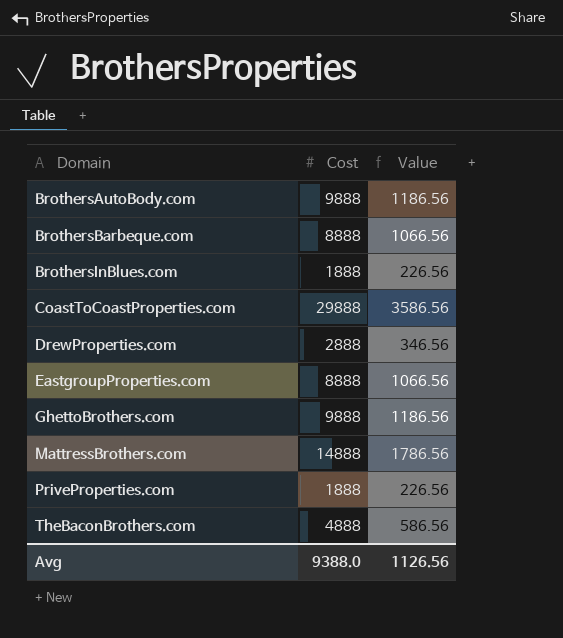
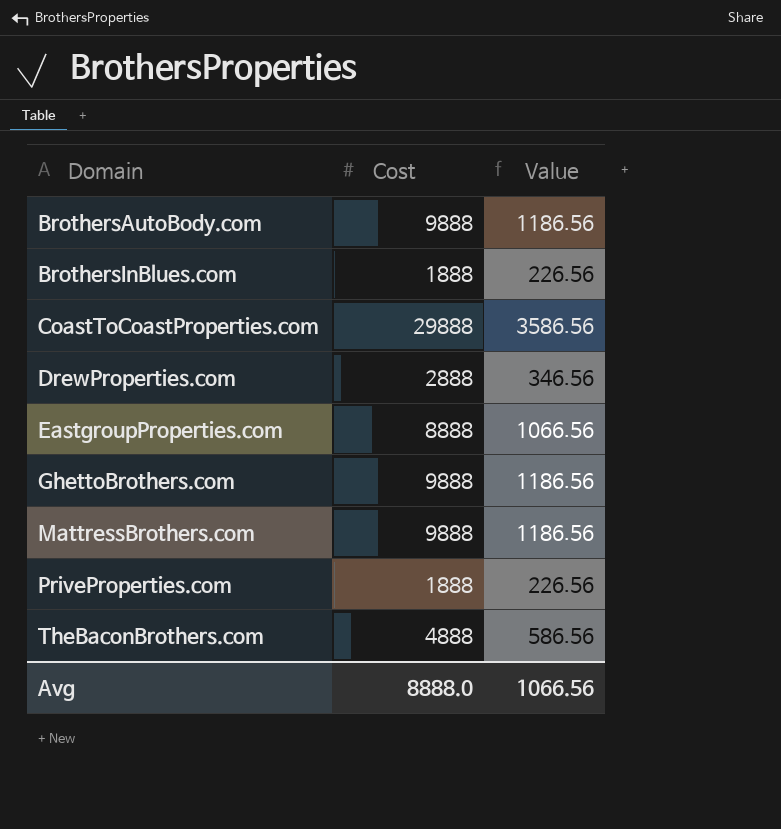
row BrothersBarbeque.com: 8888 | 1066.56 -> none
MattressBrothers.com | Cost: 14888 -> 9888
MattressBrothers.com | Value: 1786.56 -> 1186.56
Avg | Cost: 9388.0 -> 8888.0
Avg | Value: 1126.56 -> 1066.56

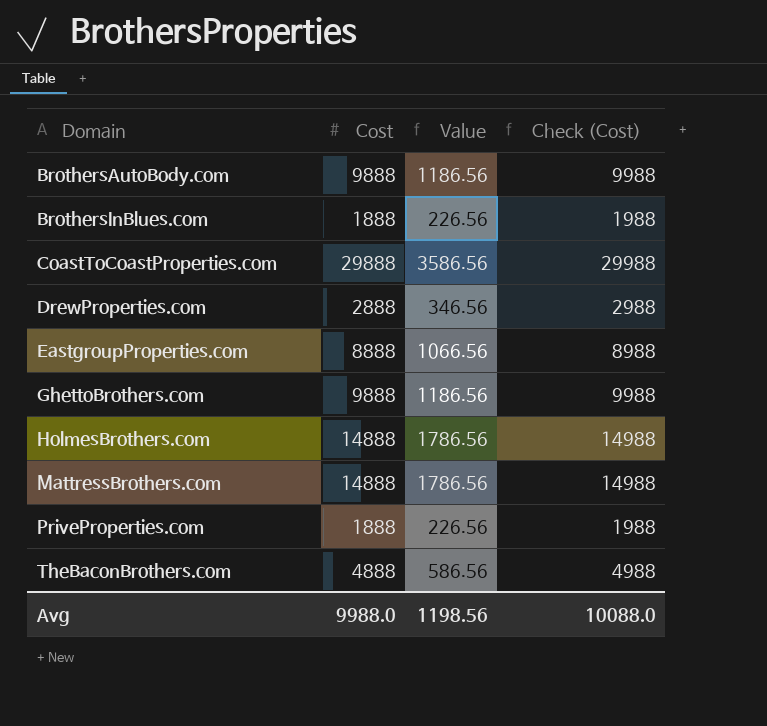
column Check (Cost) | formula: none -> [Cost] + 100
row HolmesBrothers.com: none -> 14888 | 1786.56 | 14988
MattressBrothers.com | Cost: 9888 -> 14888
MattressBrothers.com | Value: 1186.56 -> 1786.56
Avg | Cost: 8888.0 -> 9988.0
Avg | Value: 1066.56 -> 1198.56

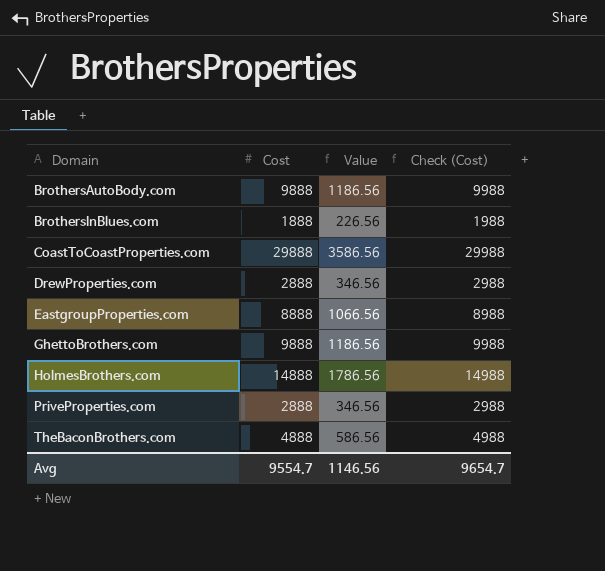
row MattressBrothers.com: 14888 | 1786.56 | 14988 -> none
PriveProperties.com | Cost: 1888 -> 2888
PriveProperties.com | Value: 226.56 -> 346.56
PriveProperties.com | Check (Cost): 1988 -> 2988
Avg | Cost: 9988.0 -> 9554.7
Avg | Value: 1198.56 -> 1146.56
Avg | Check (Cost): 10088.0 -> 9654.7

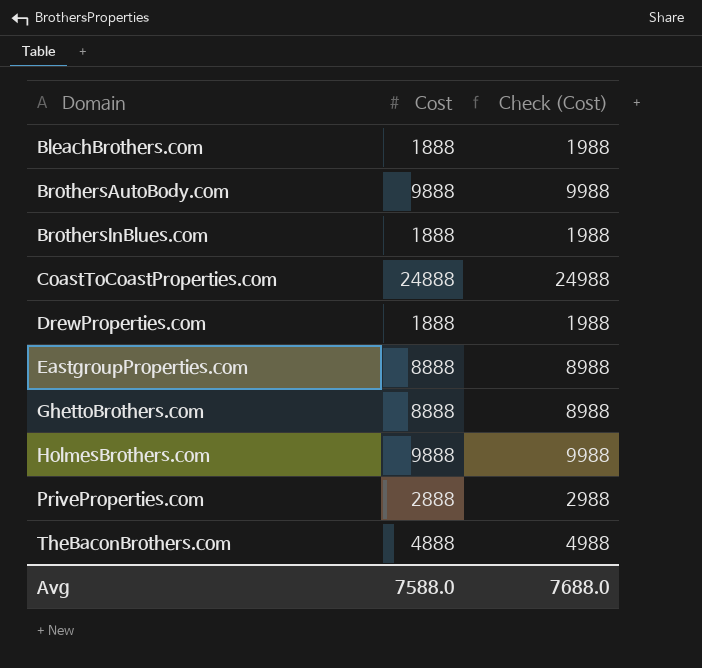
column Value | formula: [Cost] * 0.12 -> none
row BleachBrothers.com: none -> 1888 | 1988
CoastToCoastProperties.com | Cost: 29888 -> 24888
CoastToCoastProperties.com | Check (Cost): 29988 -> 24988
DrewProperties.com | Cost: 2888 -> 1888
DrewProperties.com | Check (Cost): 2988 -> 1988
GhettoBrothers.com | Cost: 9888 -> 8888
GhettoBrothers.com | Check (Cost): 9988 -> 8988
HolmesBrothers.com | Cost: 14888 -> 9888
HolmesBrothers.com | Check (Cost): 14988 -> 9988
Avg | Cost: 9554.7 -> 7588.0
Avg | Check (Cost): 9654.7 -> 7688.0

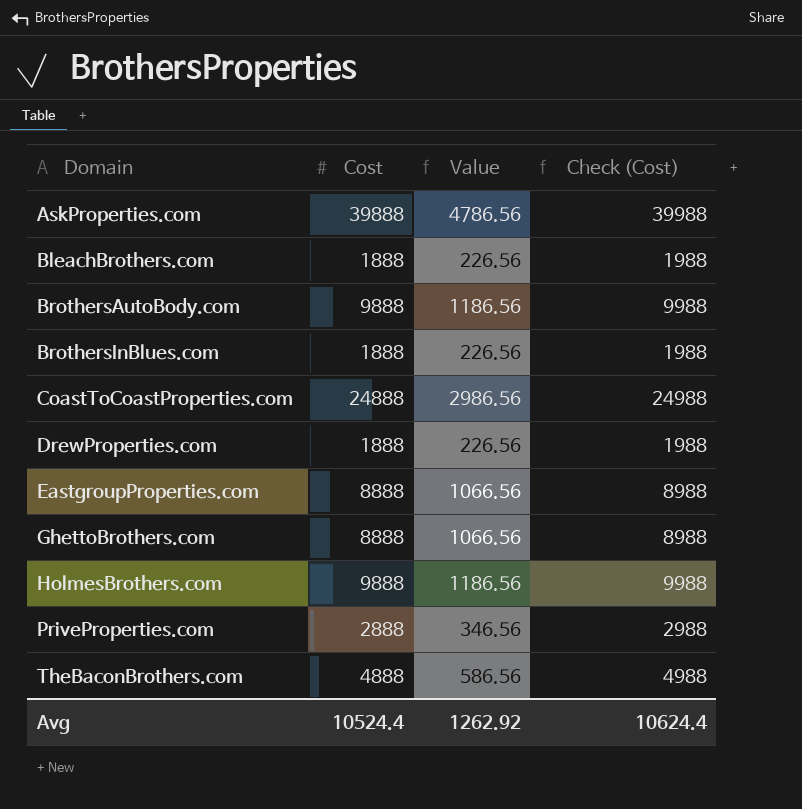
column Value | formula: none -> [Cost] * 0.12
row AskProperties.com: none -> 39888 | 4786.56 | 39988
Avg | Cost: 7588.0 -> 10524.4
Avg | Check (Cost): 7688.0 -> 10624.4

